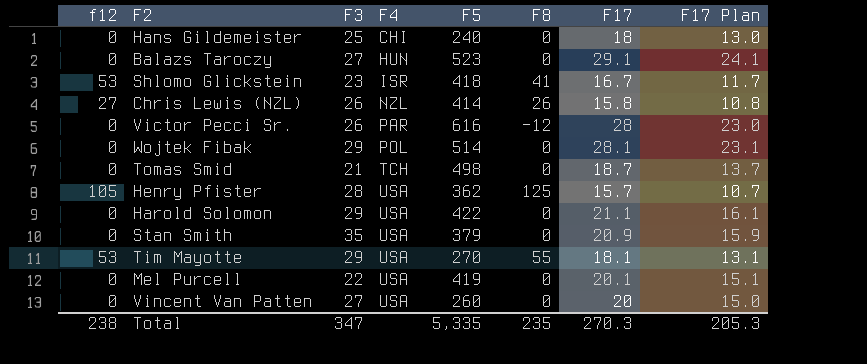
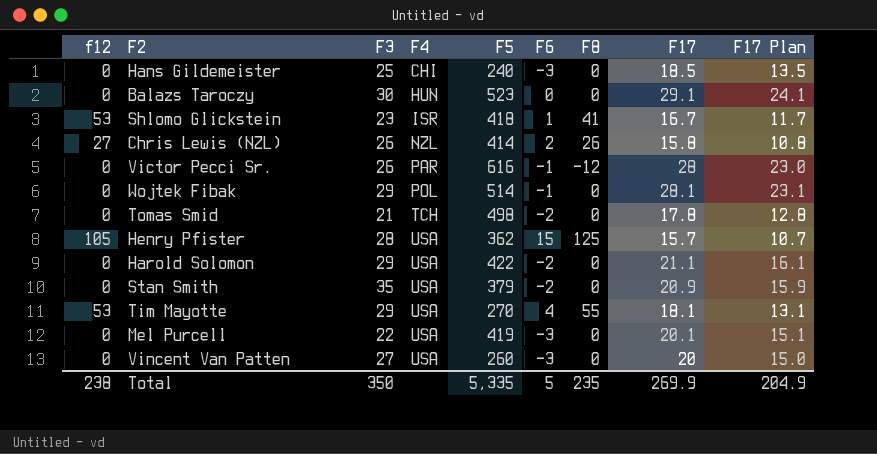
column F6 | position: none -> 6
Hans Gildemeister | F17: 18 -> 18.5
Hans Gildemeister | F17 Plan: 13.0 -> 13.5
Balazs Taroczy | F3: 27 -> 30
Tomas Smid | F17: 18.7 -> 17.8
Tomas Smid | F17 Plan: 13.7 -> 12.8
Total | F3: 347 -> 350
Total | F17: 270.3 -> 269.9
Total | F17 Plan: 205.3 -> 204.9

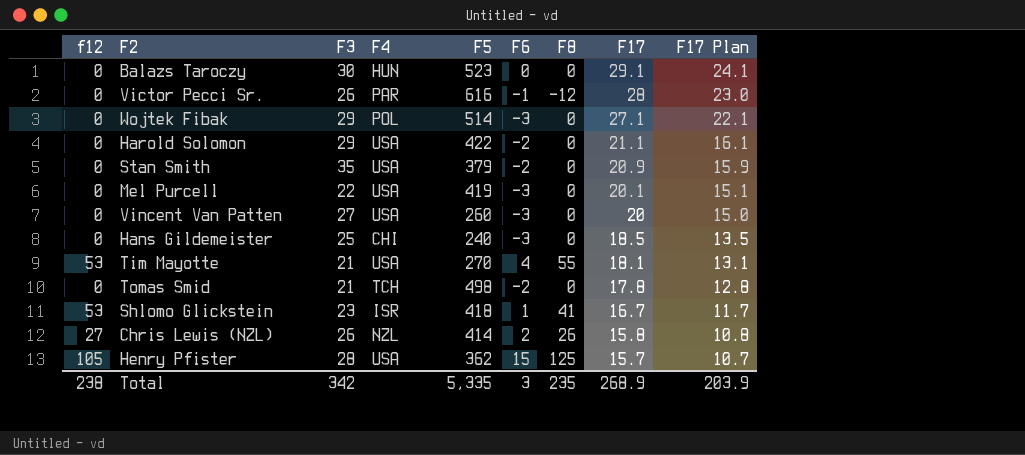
row order: F4 ascending -> F17 descending
Wojtek Fibak | F6: -1 -> -3
Wojtek Fibak | F17: 28.1 -> 27.1
Wojtek Fibak | F17 Plan: 23.1 -> 22.1
Tim Mayotte | F3: 29 -> 21
Total | F3: 350 -> 342
Total | F6: 5 -> 3
Total | F17: 269.9 -> 268.9
Total | F17 Plan: 204.9 -> 203.9

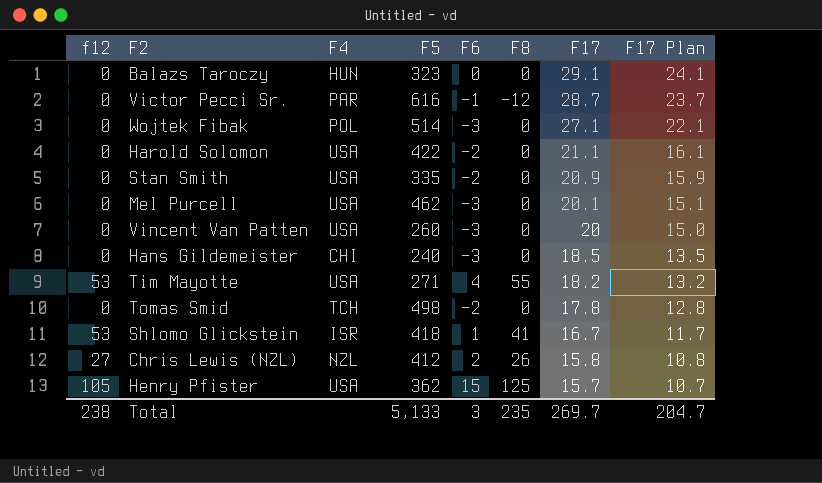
column F3 | position: 3 -> none
Balazs Taroczy | F5: 523 -> 323
Victor Pecci Sr. | F17: 28 -> 28.7
Victor Pecci Sr. | F17 Plan: 23.0 -> 23.7
Stan Smith | F5: 379 -> 335
Mel Purcell | F5: 419 -> 462
Tim Mayotte | F5: 270 -> 271
Tim Mayotte | F17: 18.1 -> 18.2
Tim Mayotte | F17 Plan: 13.1 -> 13.2
Chris Lewis (NZL) | F5: 414 -> 412
Total | F5: 5,335 -> 5,133
Total | F17: 268.9 -> 269.7
Total | F17 Plan: 203.9 -> 204.7

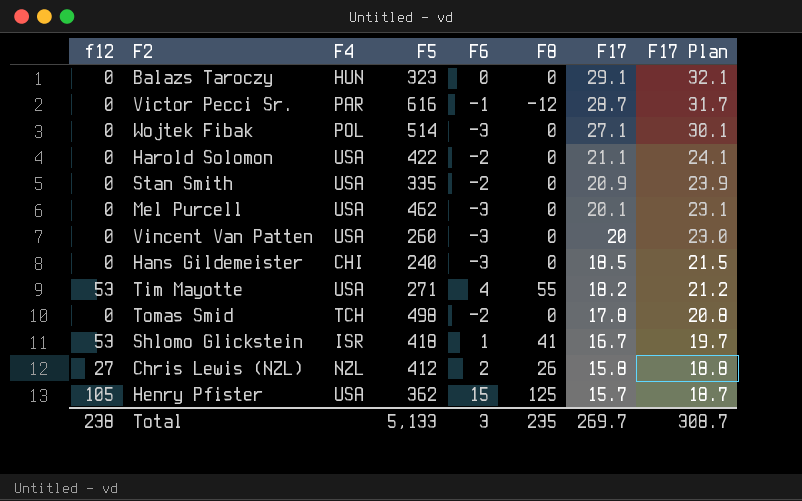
column F17 Plan | formula: [F17] - 5 -> [F17] + 3
Total | F17 Plan: 204.7 -> 308.7

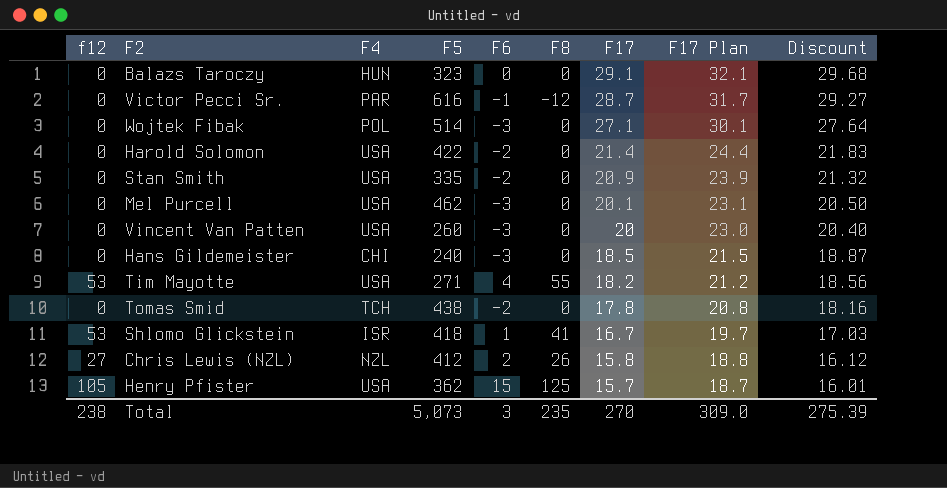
column Discount | formula: none -> [F17] * 1.02
Harold Solomon | F17: 21.1 -> 21.4
Harold Solomon | F17 Plan: 24.1 -> 24.4
Tomas Smid | F5: 498 -> 438
Total | F5: 5,133 -> 5,073
Total | F17: 269.7 -> 270
Total | F17 Plan: 308.7 -> 309.0

